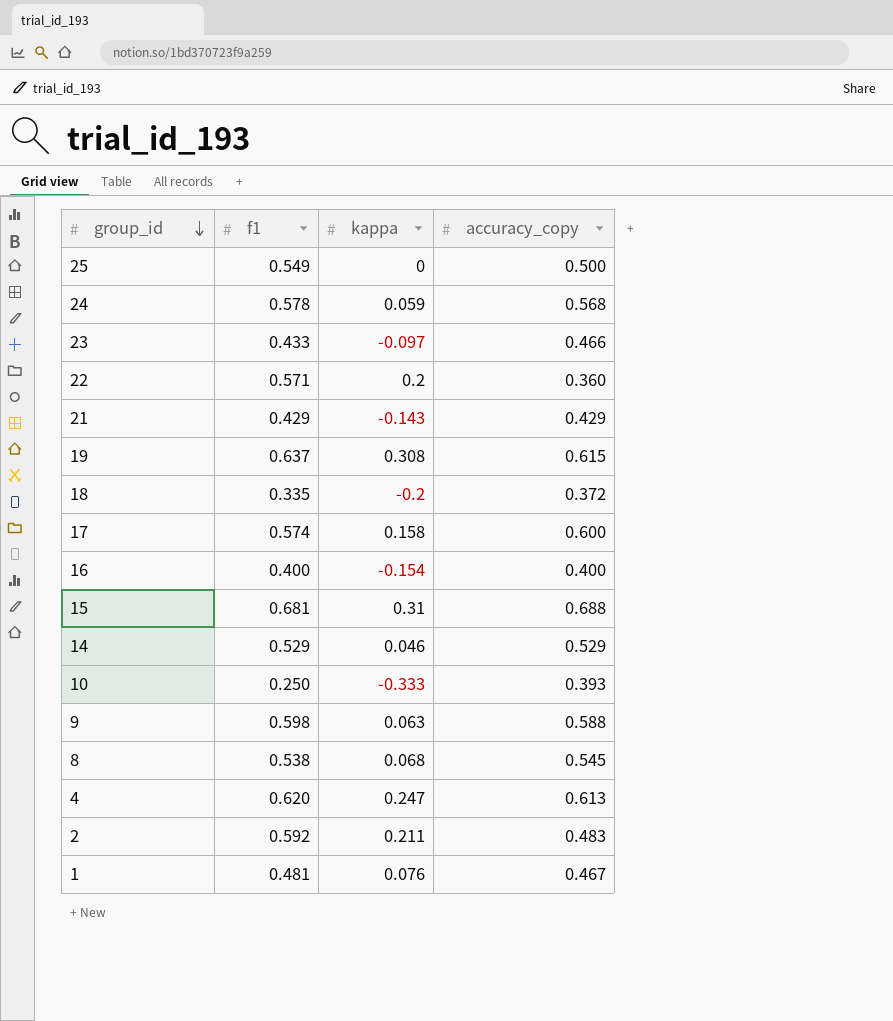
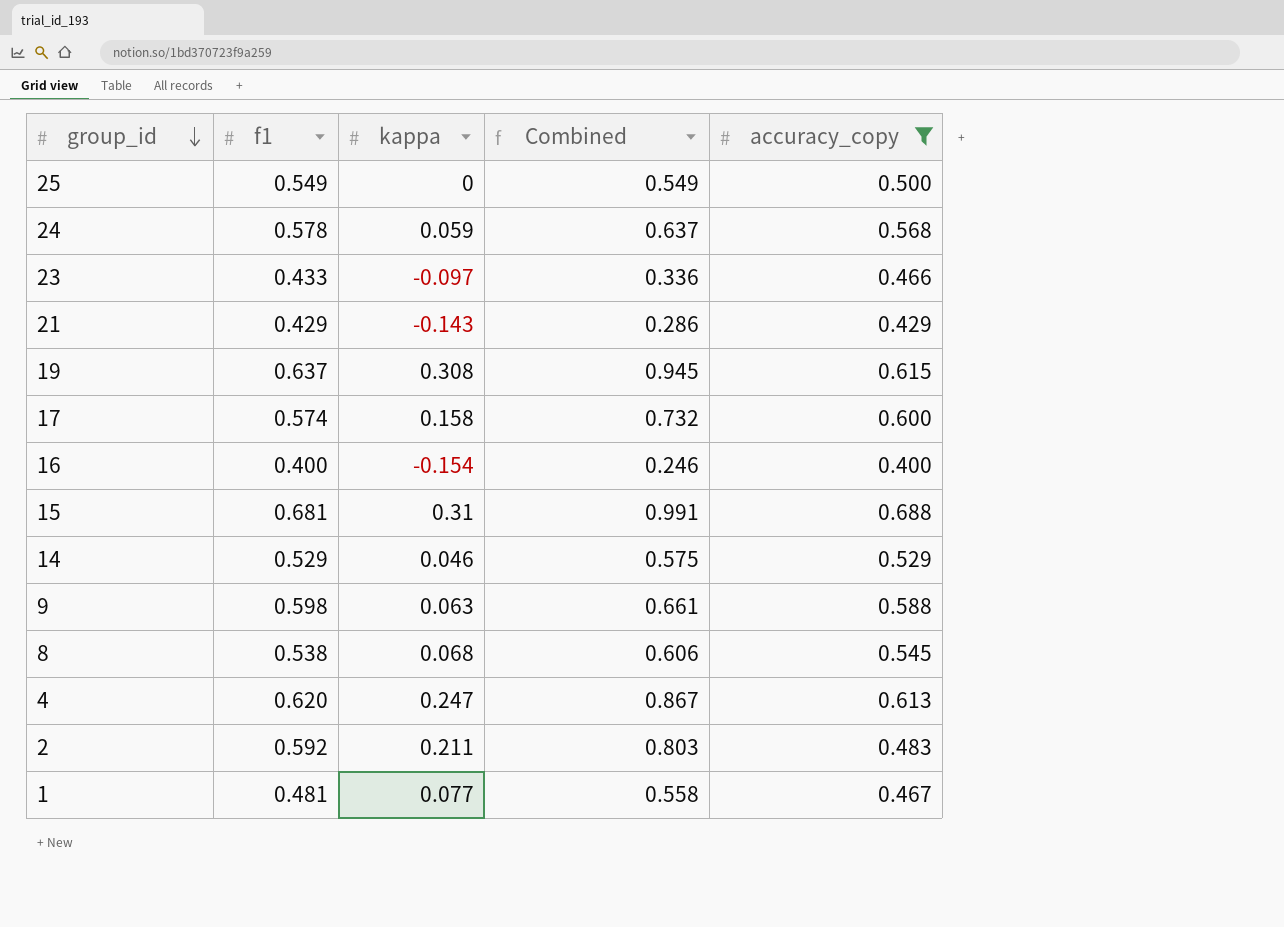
filter: none -> accuracy_copy >= 0.400
column Combined | formula: none -> [f1] + [kappa]
1 | kappa: 0.076 -> 0.077

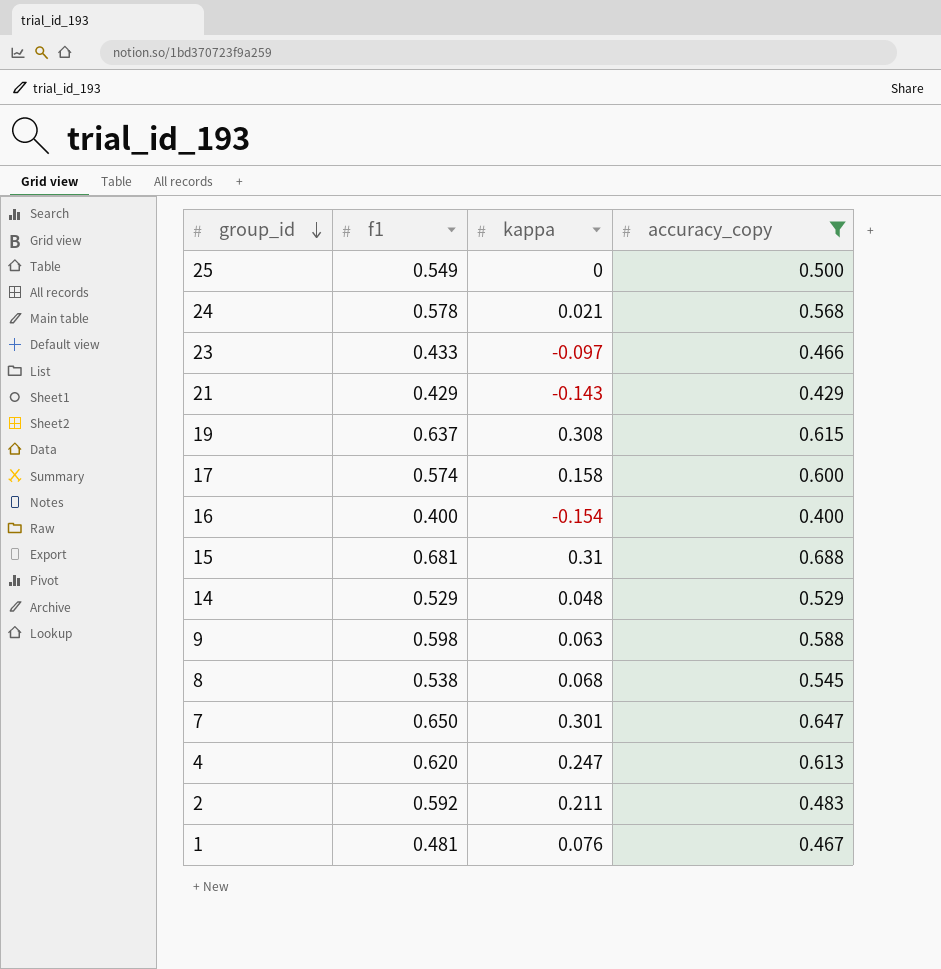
column Combined | formula: [f1] + [kappa] -> none
24 | kappa: 0.059 -> 0.021
14 | kappa: 0.046 -> 0.048
row 7: none -> 0.650 | 0.301 | 0.647
1 | kappa: 0.077 -> 0.076

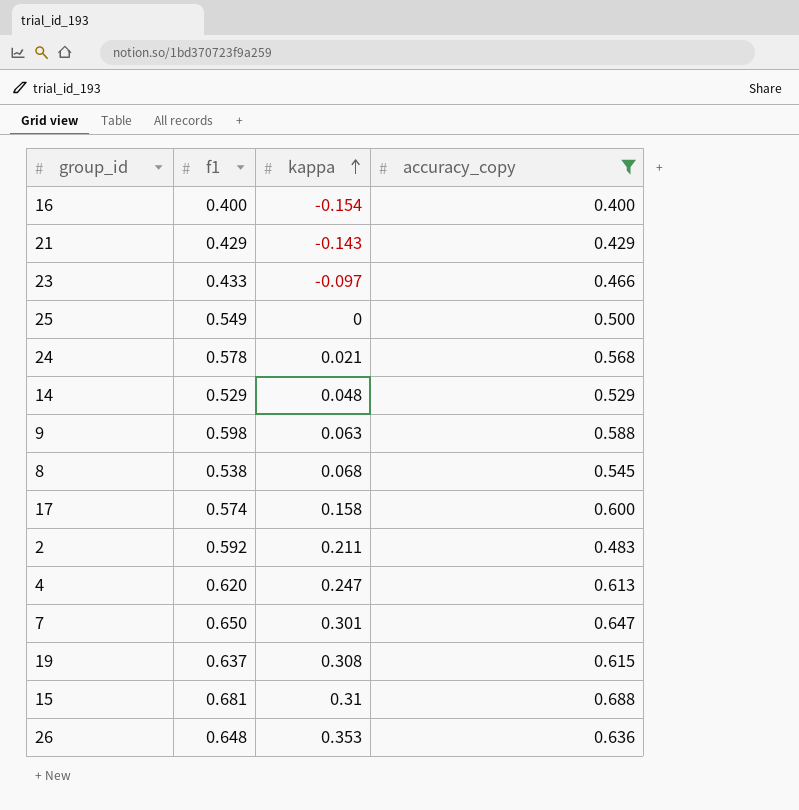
row order: group_id descending -> kappa ascending
row 1: 0.481 | 0.076 | 0.467 -> none
row 26: none -> 0.648 | 0.353 | 0.636

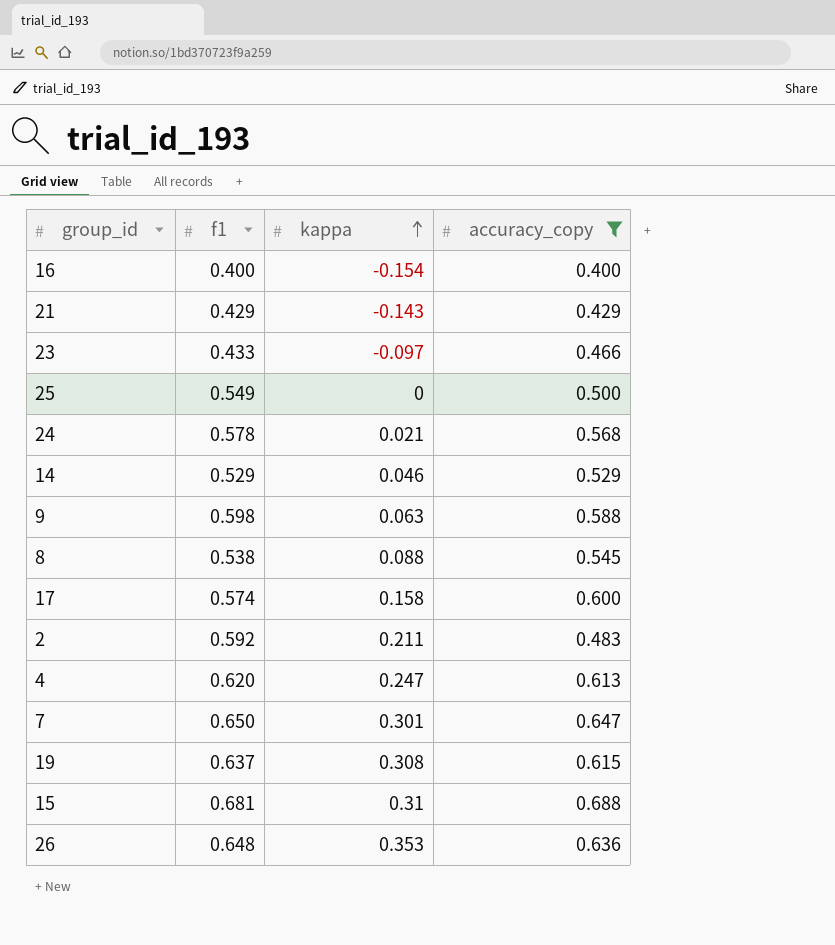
14 | kappa: 0.048 -> 0.046
8 | kappa: 0.068 -> 0.088

